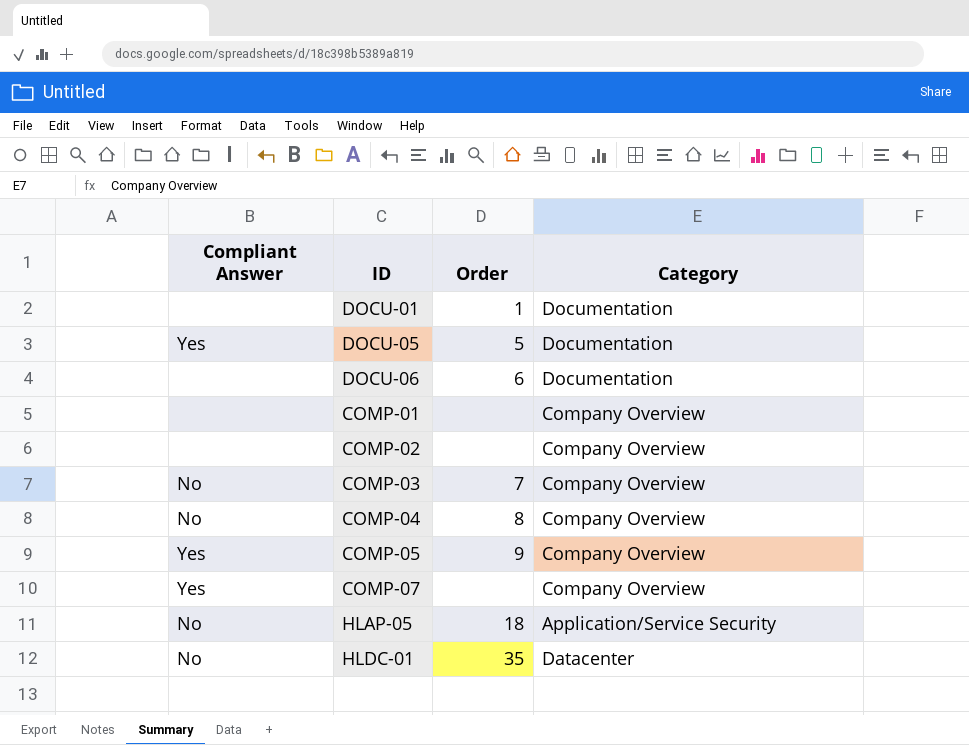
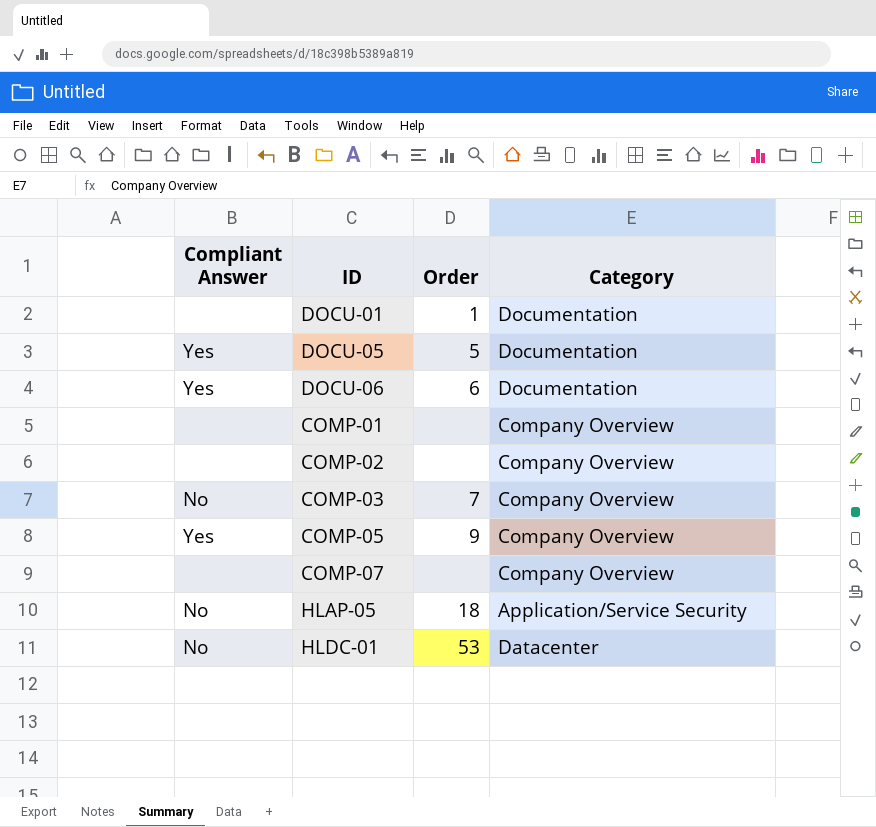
row COMP-04: No | 8 | Company Overview -> none
DOCU-06 | Compliant Answer: none -> Yes
COMP-07 | Compliant Answer: Yes -> none
HLDC-01 | Order: 35 -> 53

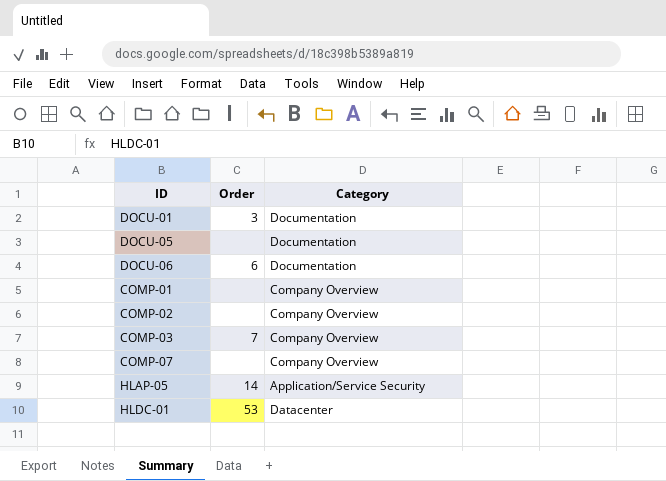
column Compliant Answer | position: 1 -> none
row COMP-05: Yes | 9 | Company Overview -> none
DOCU-01 | Order: 1 -> 3
DOCU-05 | Order: 5 -> none
HLAP-05 | Order: 18 -> 14

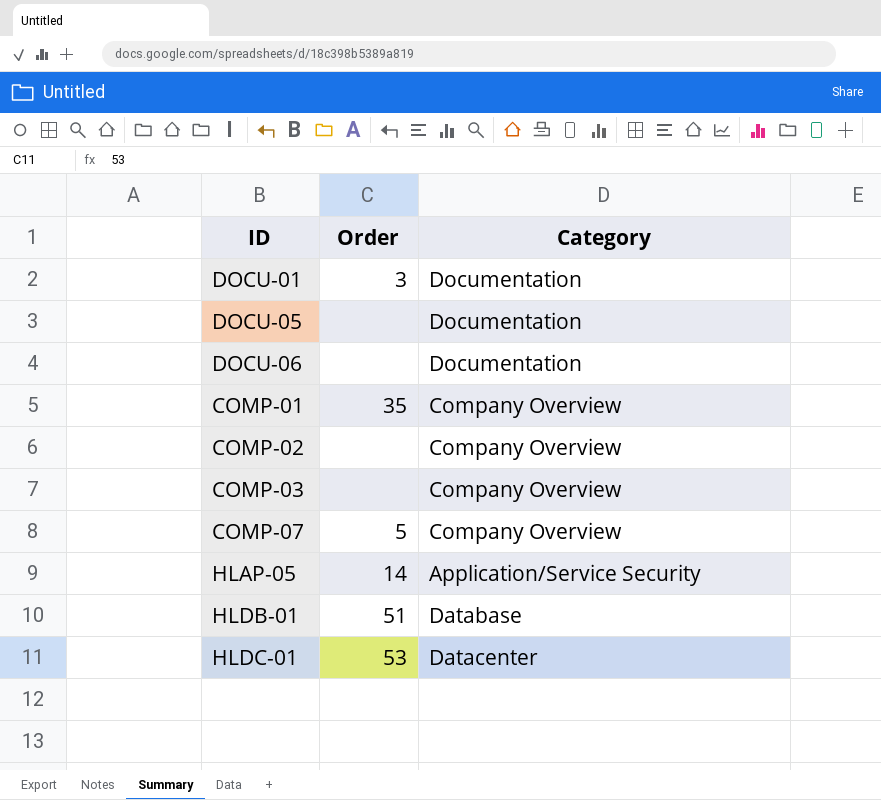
DOCU-06 | Order: 6 -> none
COMP-01 | Order: none -> 35
COMP-03 | Order: 7 -> none
COMP-07 | Order: none -> 5
row HLDB-01: none -> 51 | Database

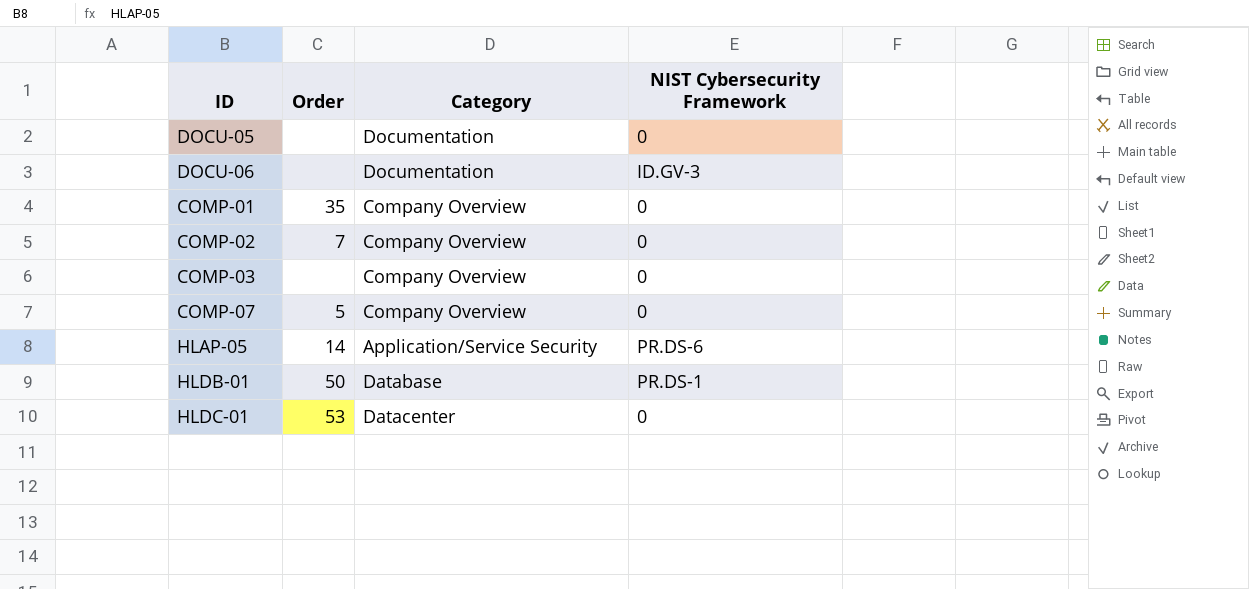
column NIST Cybersecurity Framework | position: none -> 4
row DOCU-01: 3 | Documentation -> none
COMP-02 | Order: none -> 7
HLDB-01 | Order: 51 -> 50

